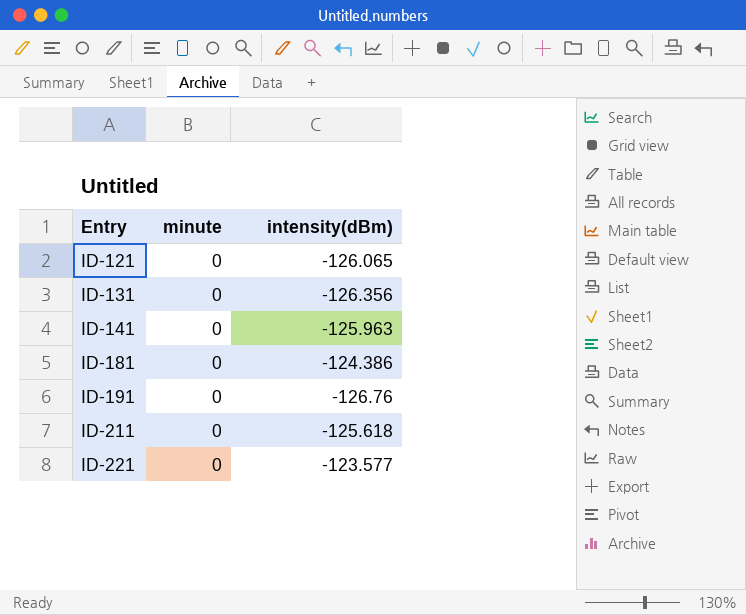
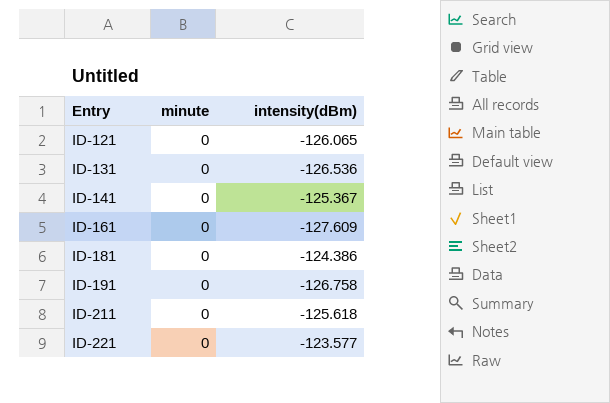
ID-131 | intensity(dBm): -126.356 -> -126.536
ID-141 | intensity(dBm): -125.963 -> -125.367
row ID-161: none -> 0 | -127.609
ID-191 | intensity(dBm): -126.76 -> -126.758

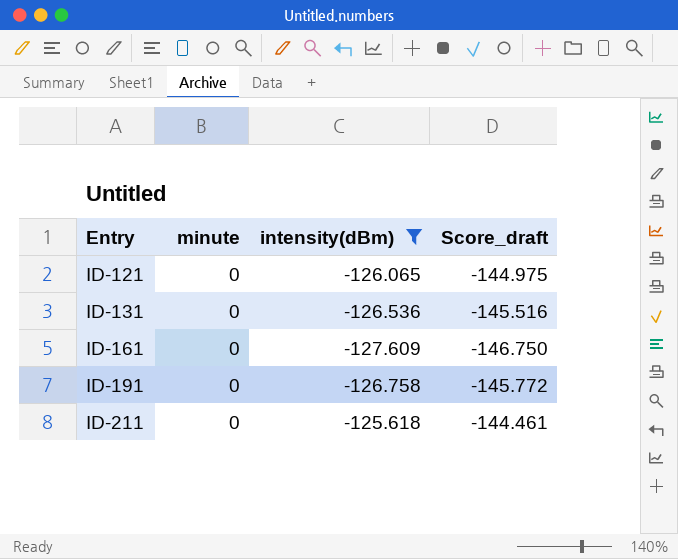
filter: none -> intensity(dBm) <= -125.618
column Score_draft | formula: none -> [intensity(dBm)] * 1.15

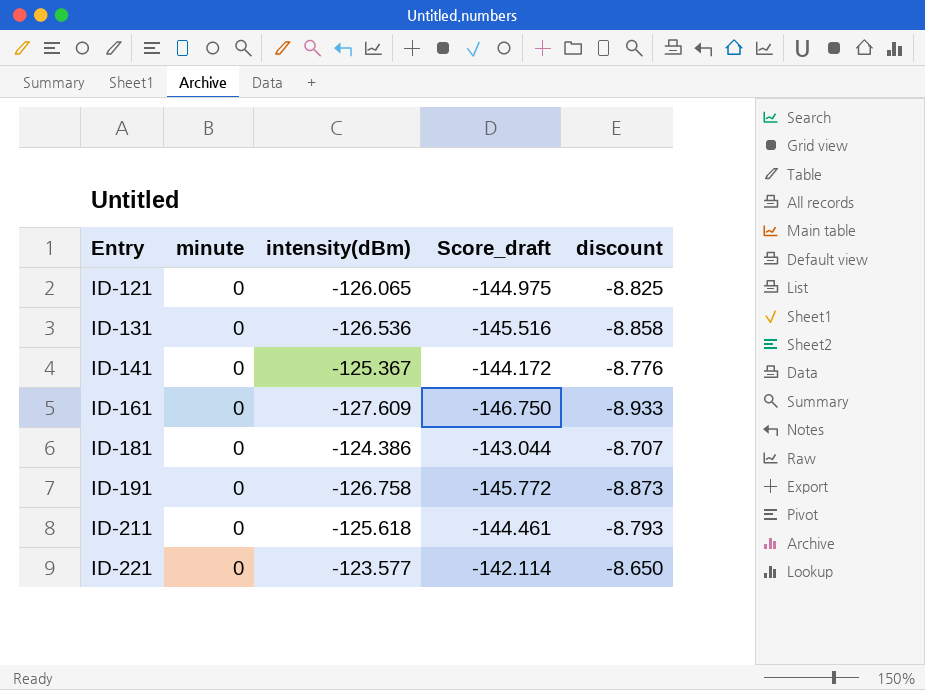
filter: intensity(dBm) <= -125.618 -> none
column discount | formula: none -> [intensity(dBm)] * 0.07

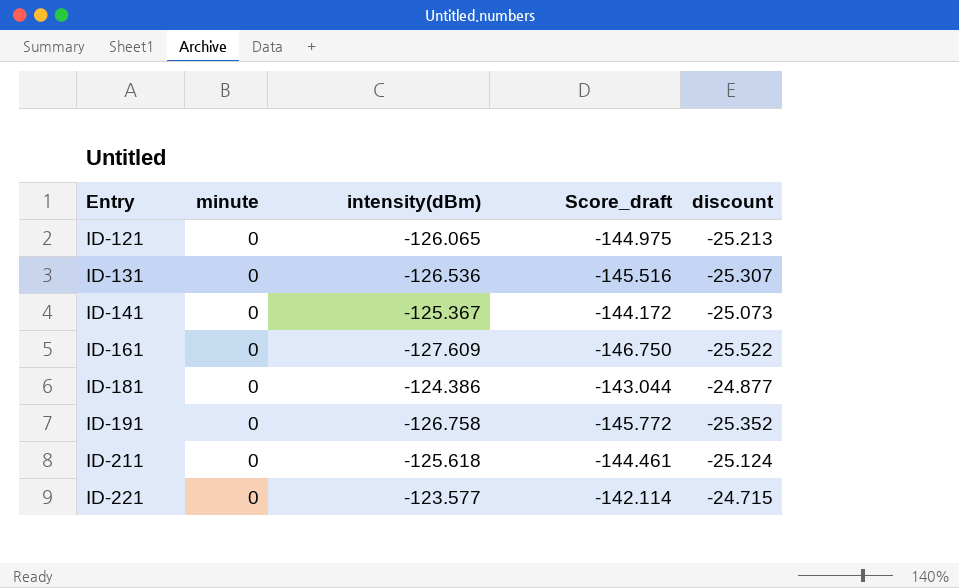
column discount | formula: [intensity(dBm)] * 0.07 -> [intensity(dBm)] * 0.2

